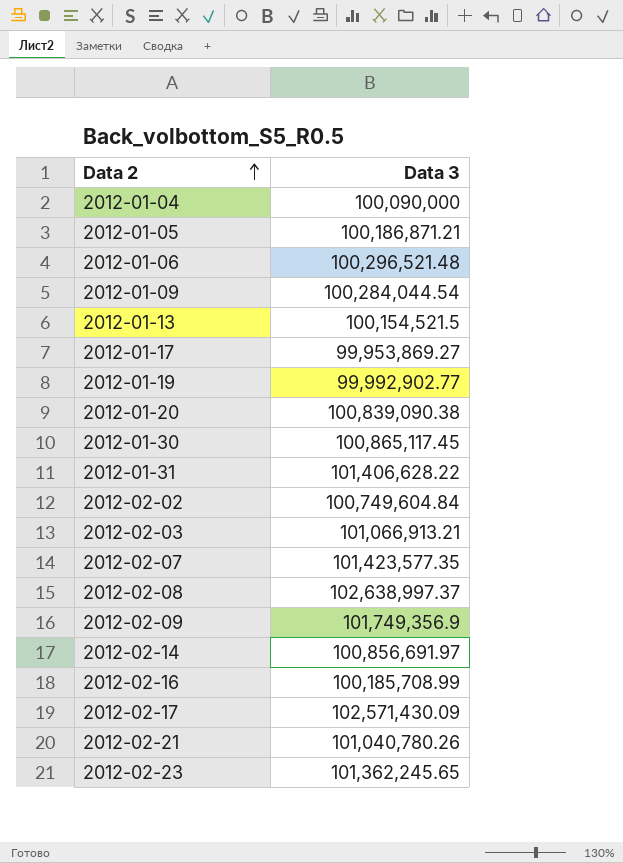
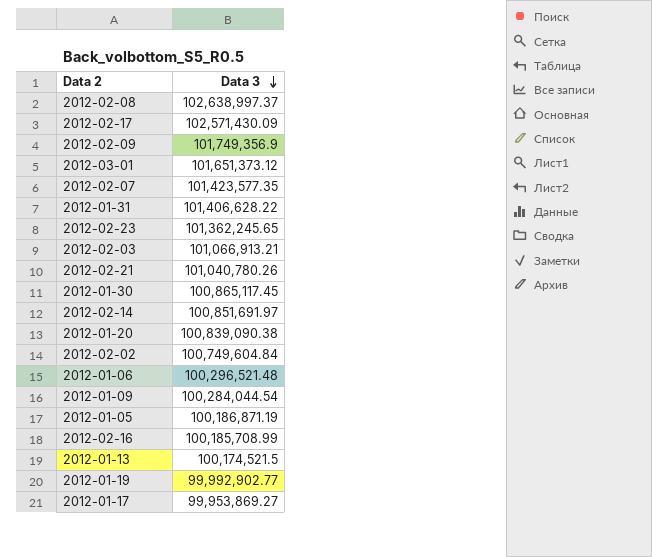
row order: Data 2 ascending -> Data 3 descending
row 2012-01-04: 100,090,000 -> none
row 2012-03-01: none -> 101,651,373.12
2012-02-14 | Data 3: 100,856,691.97 -> 100,851,691.97
2012-01-05 | Data 3: 100,186,871.21 -> 100,186,871.19
2012-01-13 | Data 3: 100,154,521.5 -> 100,174,521.5

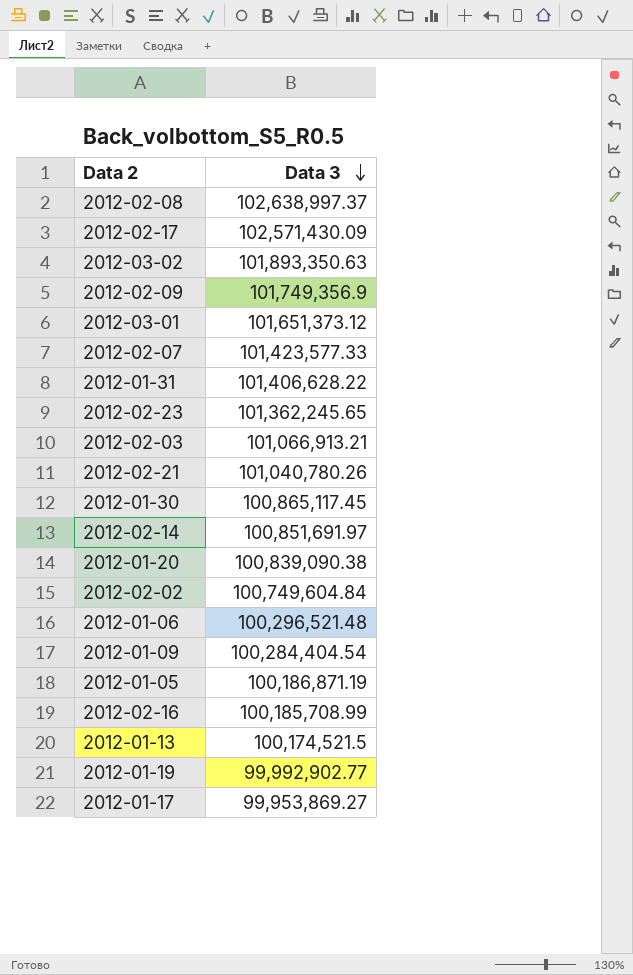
row 2012-03-02: none -> 101,893,350.63
2012-02-07 | Data 3: 101,423,577.35 -> 101,423,577.33
2012-01-09 | Data 3: 100,284,044.54 -> 100,284,404.54

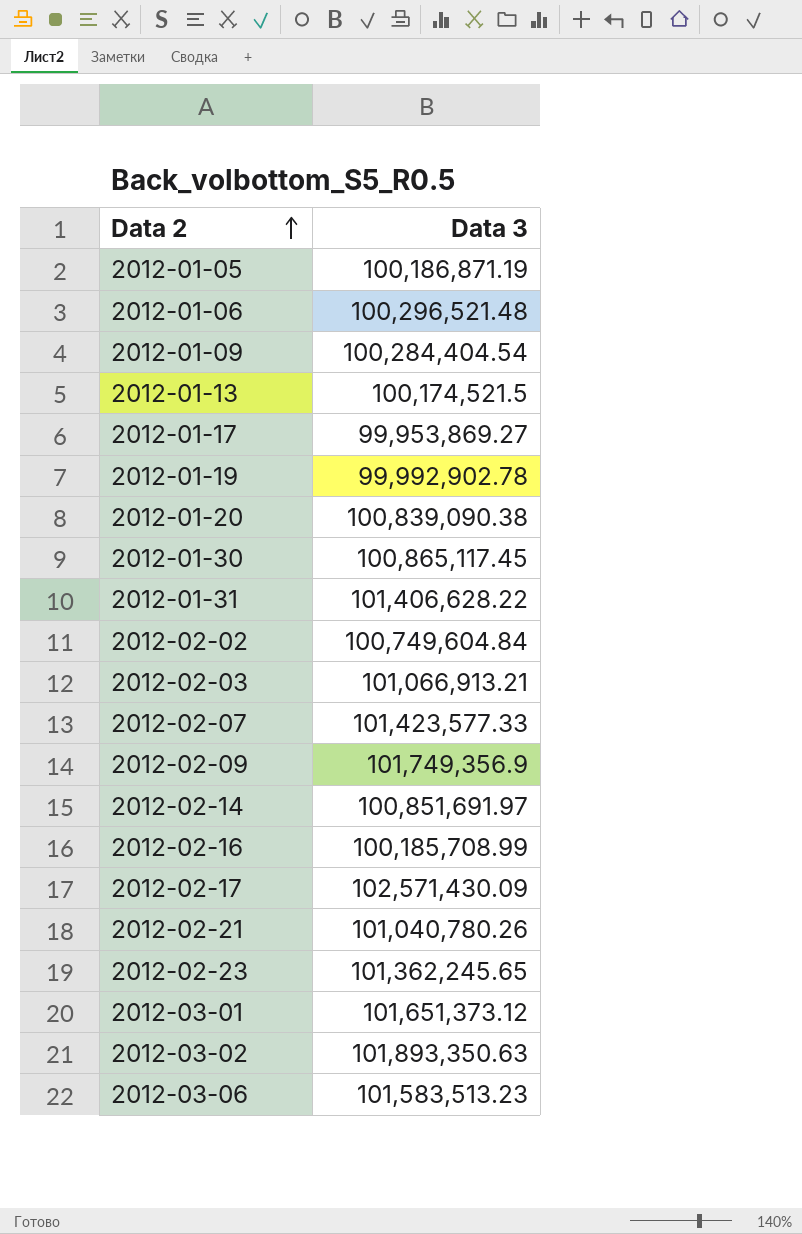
row order: Data 3 descending -> Data 2 ascending
row 2012-02-08: 102,638,997.37 -> none
2012-01-19 | Data 3: 99,992,902.77 -> 99,992,902.78
row 2012-03-06: none -> 101,583,513.23

